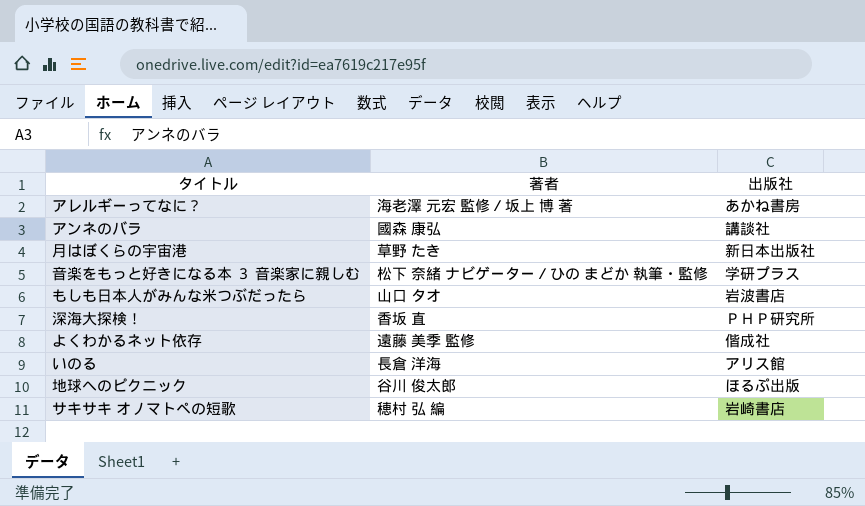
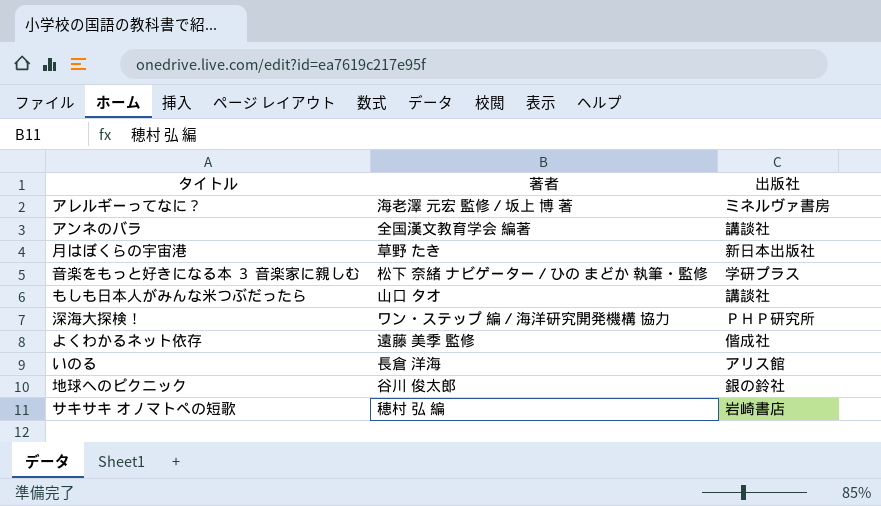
アレルギーってなに？ | 出版社: あかね書房 -> ミネルヴァ書房
アンネのバラ | 著者: 國森 康弘 -> 全国漢文教育学会 編著
もしも日本人がみんな米つぶだったら | 出版社: 岩波書店 -> 講談社
深海大探検！ | 著者: 香坂 直 -> ワン・ステップ 編／海洋研究開発機構 協力
地球へのピクニック | 出版社: ほるぷ出版 -> 銀の鈴社

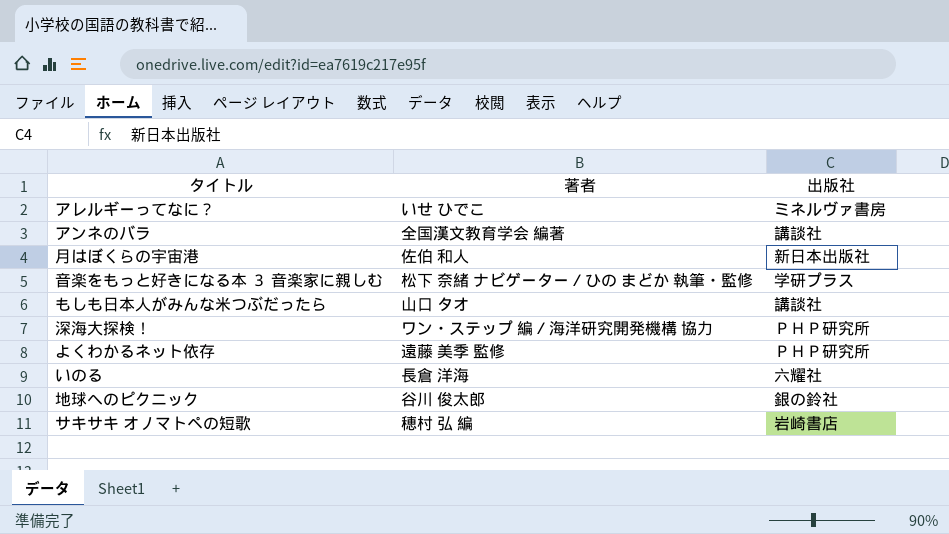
アレルギーってなに？ | 著者: 海老澤 元宏 監修／坂上 博 著 -> いせ ひでこ
月はぼくらの宇宙港 | 著者: 草野 たき -> 佐伯 和人
よくわかるネット依存 | 出版社: 偕成社 -> ＰＨＰ研究所
いのる | 出版社: アリス館 -> 六耀社

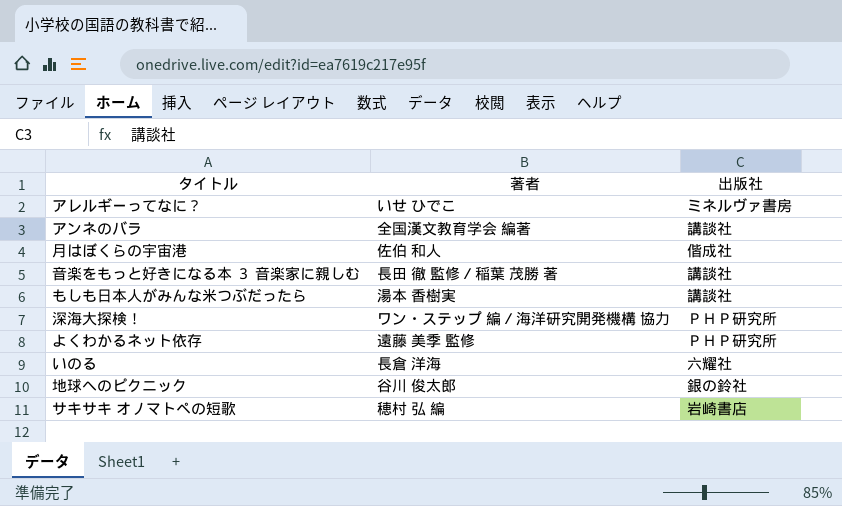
月はぼくらの宇宙港 | 出版社: 新日本出版社 -> 偕成社
音楽をもっと好きになる本 ３ 音楽家に親しむ | 著者: 松下 奈緒 ナビゲーター／ひの まどか 執筆・監修 -> 長田 徹 監修／稲葉 茂勝 著
音楽をもっと好きになる本 ３ 音楽家に親しむ | 出版社: 学研プラス -> 講談社
もしも日本人がみんな米つぶだったら | 著者: 山口 タオ -> 湯本 香樹実

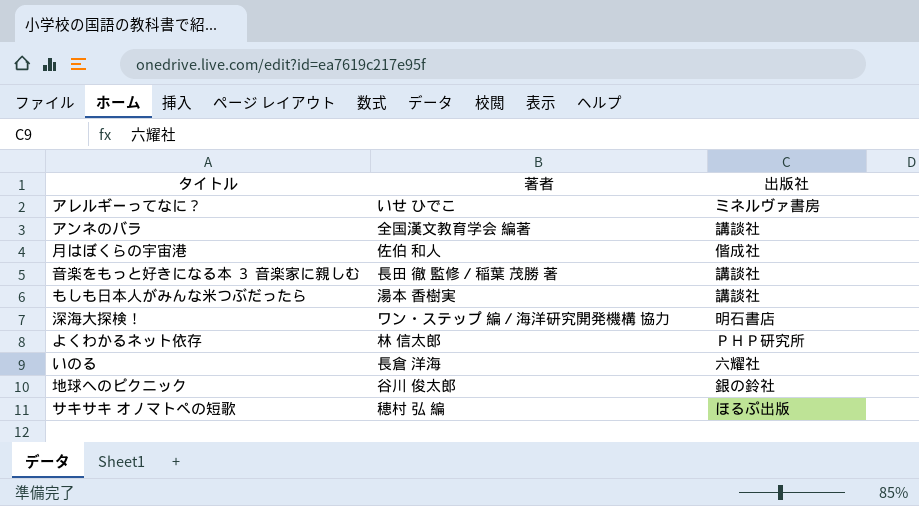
深海大探検！ | 出版社: ＰＨＰ研究所 -> 明石書店
よくわかるネット依存 | 著者: 遠藤 美季 監修 -> 林 信太郎
サキサキ オノマトペの短歌 | 出版社: 岩崎書店 -> ほるぷ出版

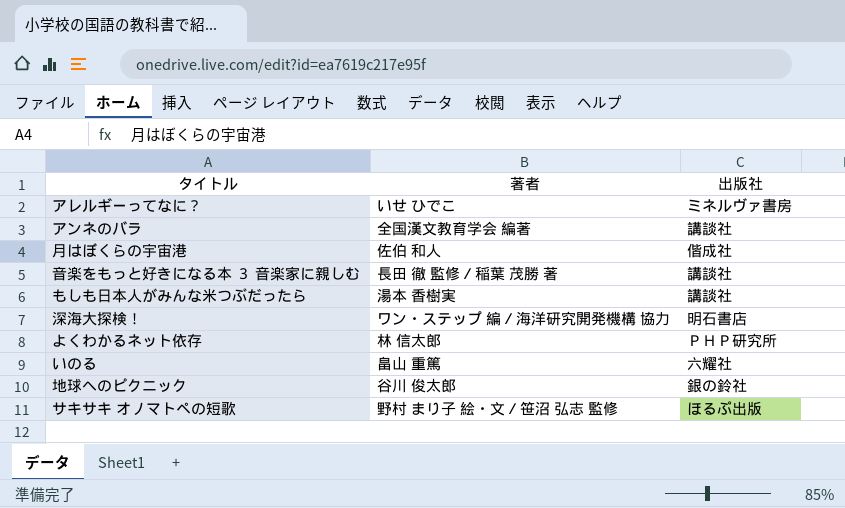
いのる | 著者: 長倉 洋海 -> 畠山 重篤
サキサキ オノマトペの短歌 | 著者: 穂村 弘 編 -> 野村 まり子 絵・文／笹沼 弘志 監修

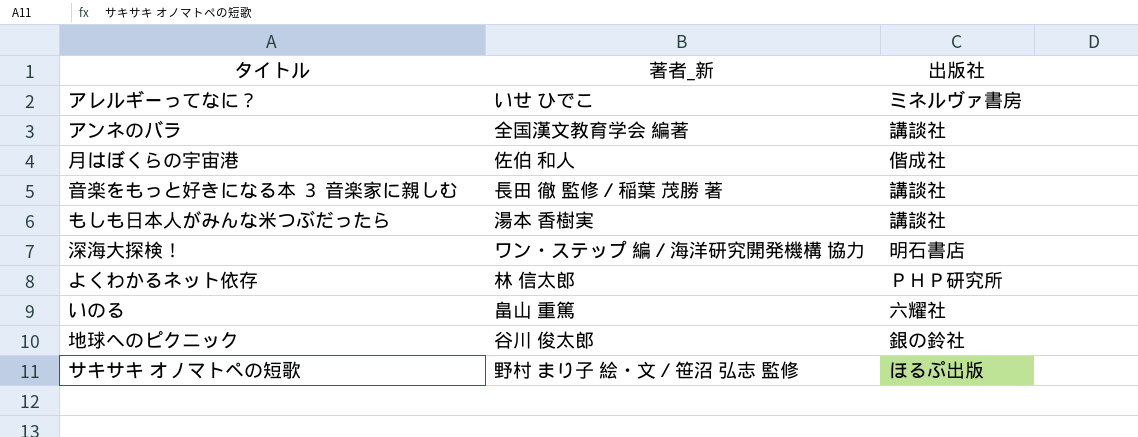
column name: 著者 -> 著者_新

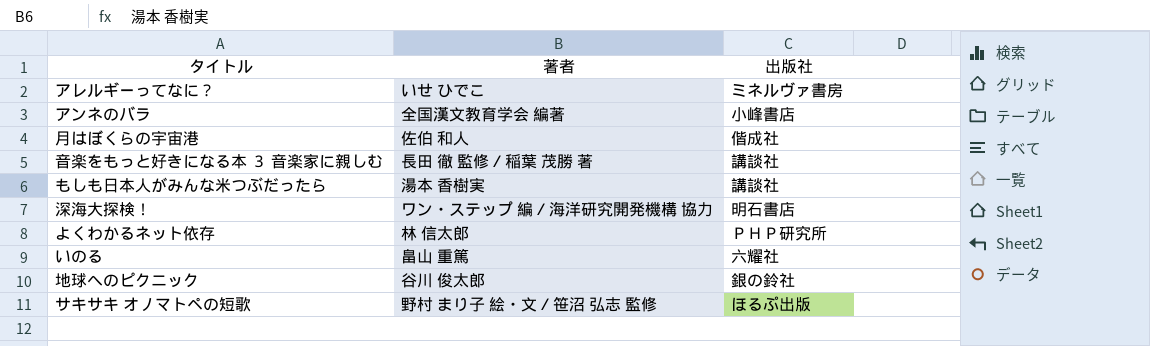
column name: 著者_新 -> 著者
アンネのバラ | 出版社: 講談社 -> 小峰書店

